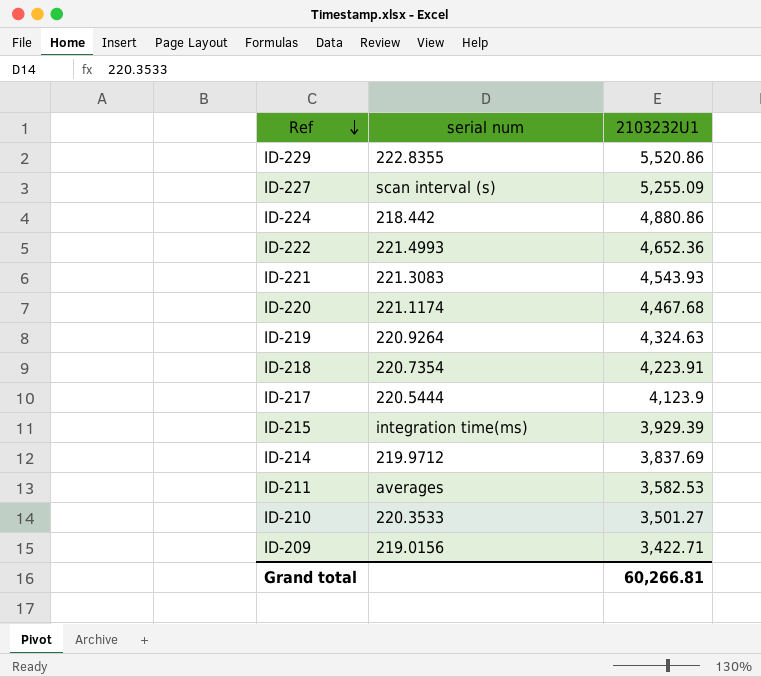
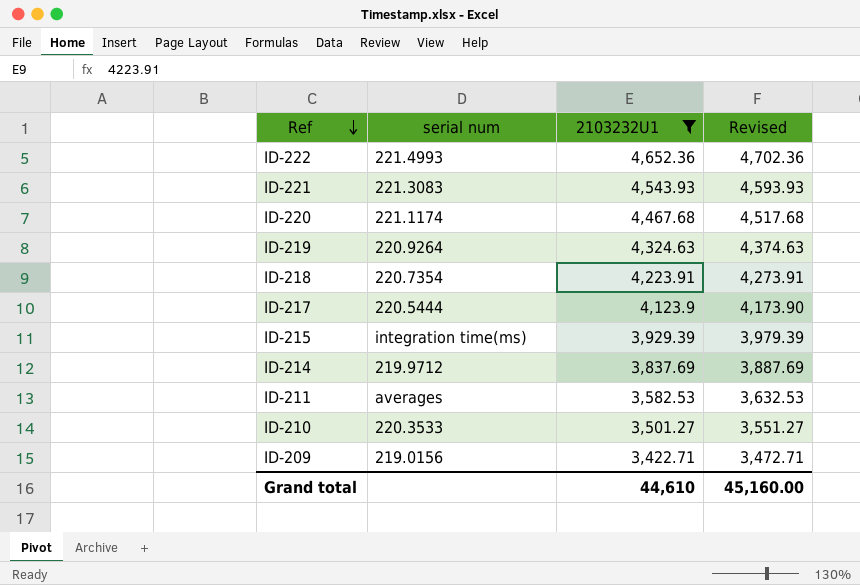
filter: none -> 2103232U1 <= 4,652.36
column Revised | formula: none -> [2103232U1] + 50
Grand total | 2103232U1: 60,266.81 -> 44,610

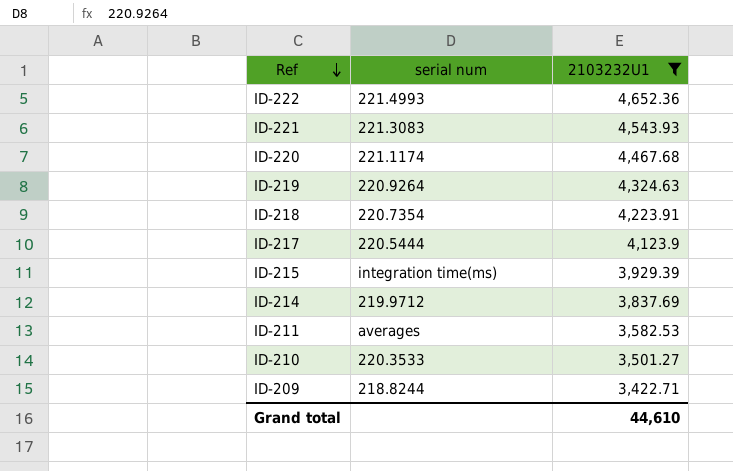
column Revised | formula: [2103232U1] + 50 -> none
ID-209 | serial num: 219.0156 -> 218.8244

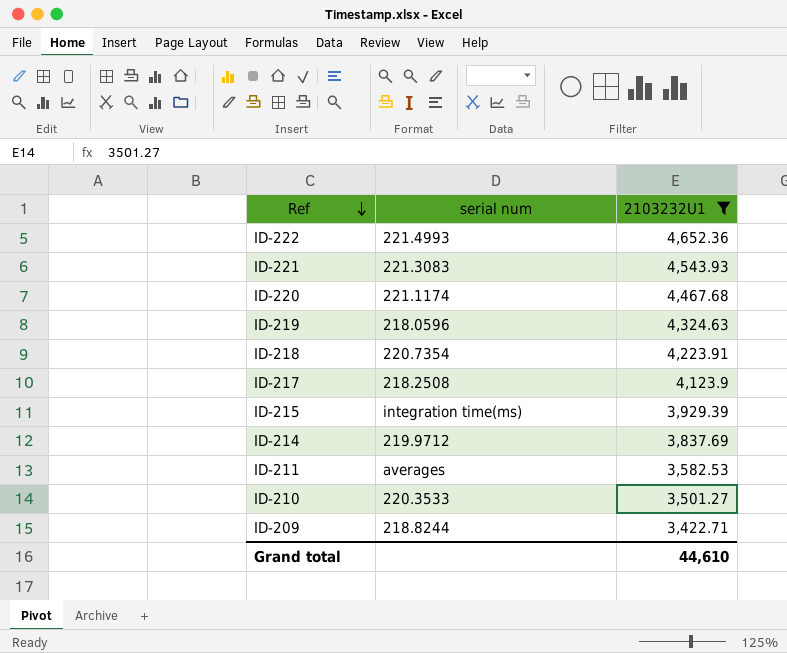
ID-219 | serial num: 220.9264 -> 218.0596
ID-217 | serial num: 220.5444 -> 218.2508

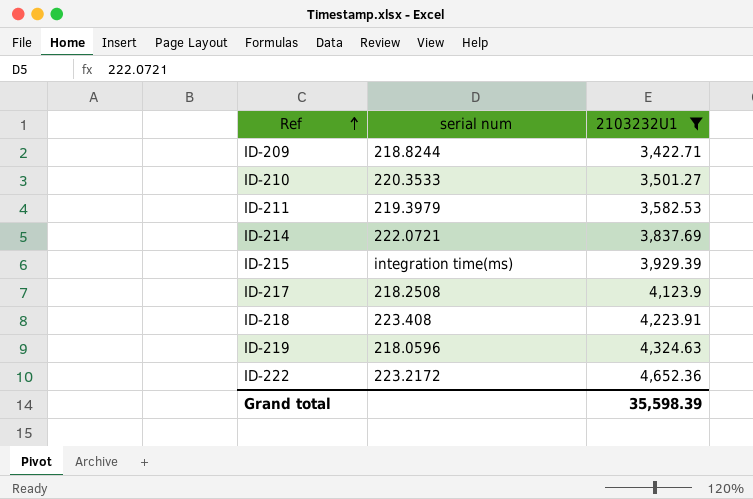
row order: Ref descending -> Ref ascending
row ID-221: 221.3083 | 4,543.93 -> none
row ID-220: 221.1174 | 4,467.68 -> none
ID-211 | serial num: averages -> 219.3979
ID-214 | serial num: 219.9712 -> 222.0721
ID-218 | serial num: 220.7354 -> 223.408
ID-222 | serial num: 221.4993 -> 223.2172
Grand total | 2103232U1: 44,610 -> 35,598.39

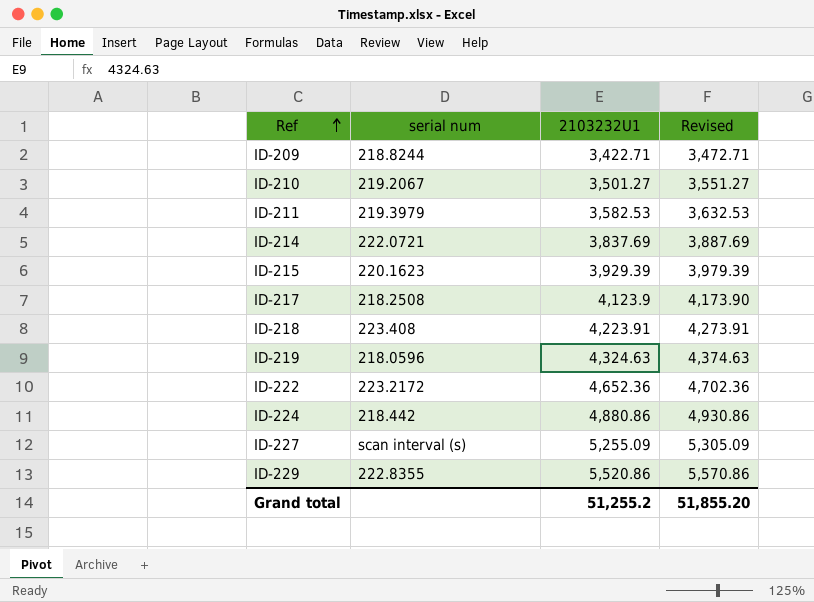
filter: 2103232U1 <= 4,652.36 -> none
column Revised | formula: none -> [2103232U1] + 50
ID-210 | serial num: 220.3533 -> 219.2067
ID-215 | serial num: integration time(ms) -> 220.1623
Grand total | 2103232U1: 35,598.39 -> 51,255.2

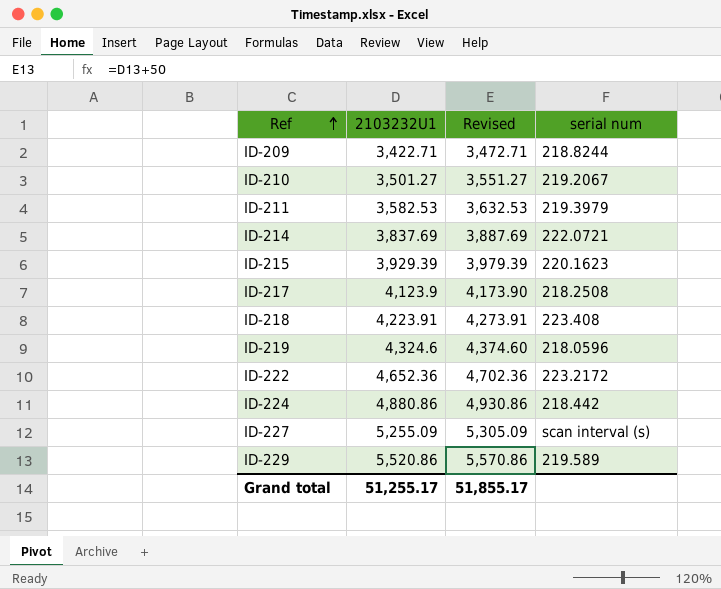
column serial num | position: 2 -> 4
ID-219 | 2103232U1: 4,324.63 -> 4,324.6
ID-219 | Revised: 4,374.63 -> 4,374.60
ID-229 | serial num: 222.8355 -> 219.589
Grand total | 2103232U1: 51,255.2 -> 51,255.17
Grand total | Revised: 51,855.20 -> 51,855.17

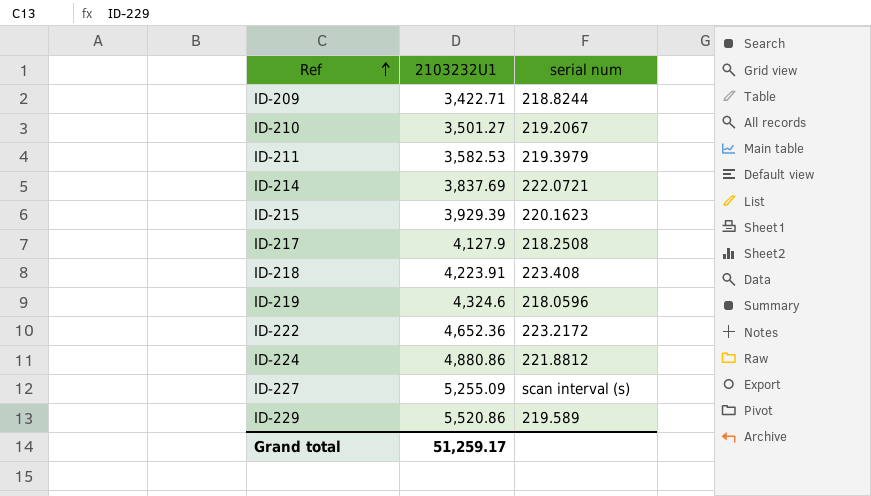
column Revised | formula: [2103232U1] + 50 -> none
ID-217 | 2103232U1: 4,123.9 -> 4,127.9
ID-224 | serial num: 218.442 -> 221.8812
Grand total | 2103232U1: 51,255.17 -> 51,259.17

